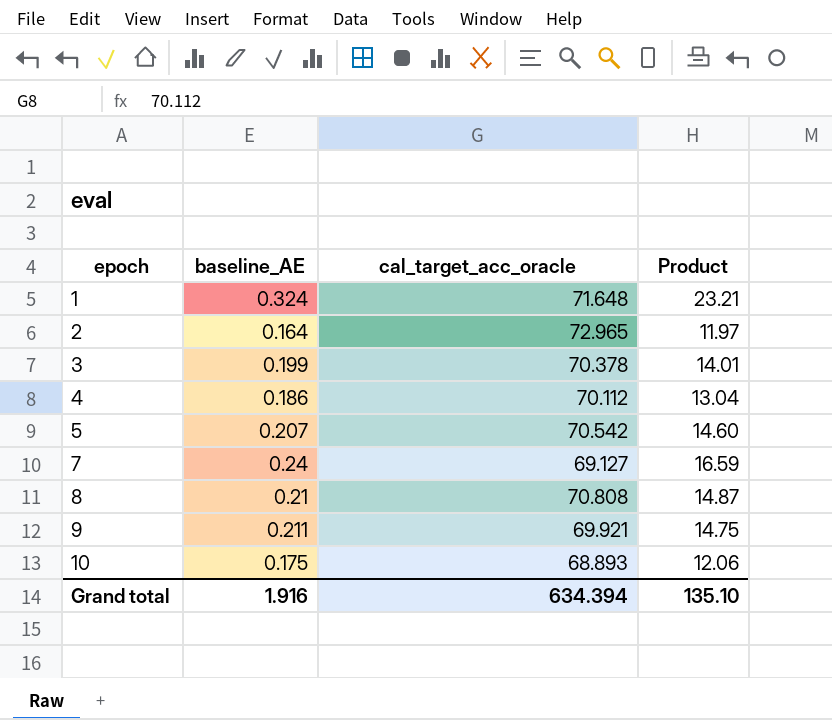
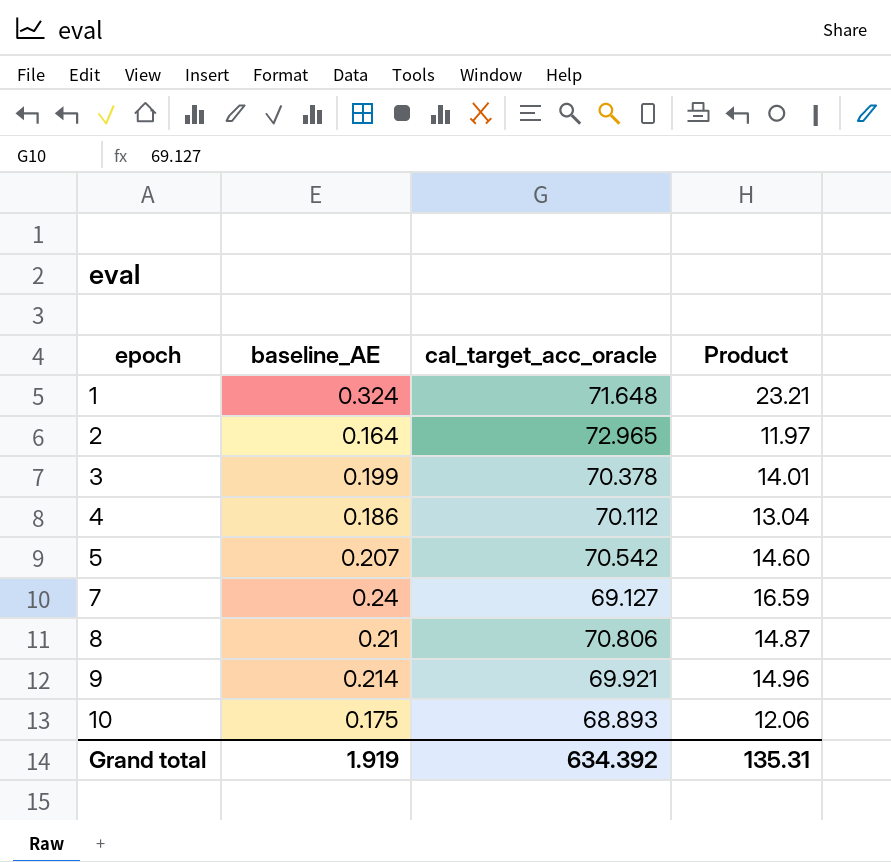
8 | cal_target_acc_oracle: 70.808 -> 70.806
9 | baseline_AE: 0.211 -> 0.214
9 | Product: 14.75 -> 14.96
Grand total | baseline_AE: 1.916 -> 1.919
Grand total | cal_target_acc_oracle: 634.394 -> 634.392
Grand total | Product: 135.10 -> 135.31

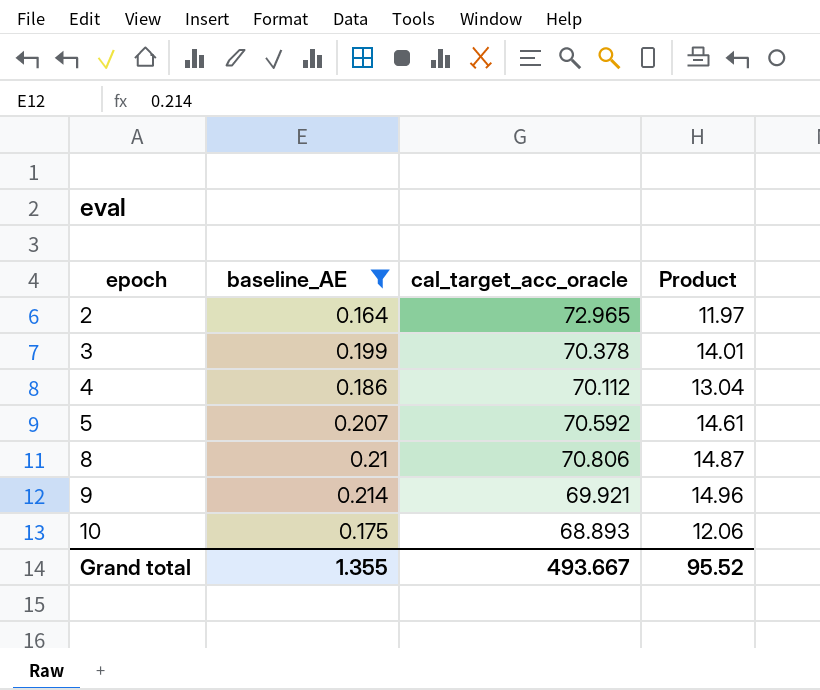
filter: none -> baseline_AE <= 0.214
5 | cal_target_acc_oracle: 70.542 -> 70.592
5 | Product: 14.60 -> 14.61
Grand total | baseline_AE: 1.919 -> 1.355
Grand total | cal_target_acc_oracle: 634.392 -> 493.667
Grand total | Product: 135.31 -> 95.52

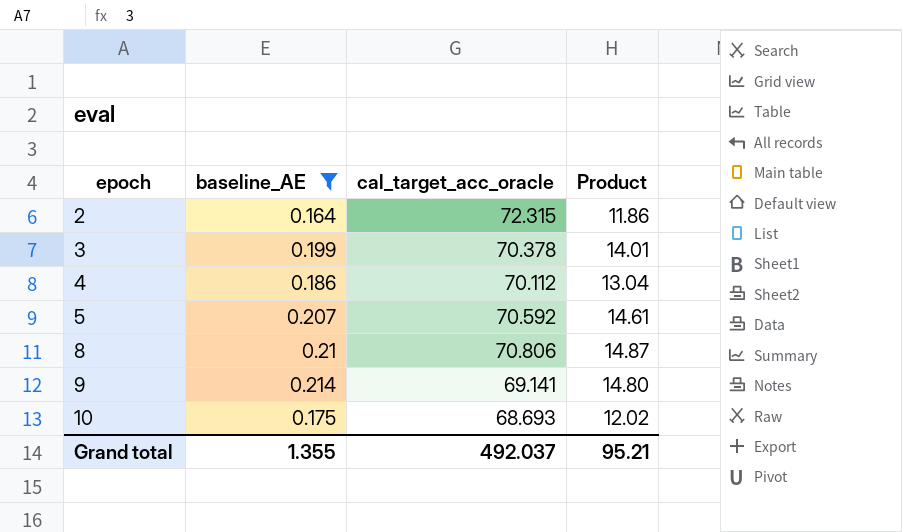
2 | cal_target_acc_oracle: 72.965 -> 72.315
2 | Product: 11.97 -> 11.86
9 | cal_target_acc_oracle: 69.921 -> 69.141
9 | Product: 14.96 -> 14.80
10 | cal_target_acc_oracle: 68.893 -> 68.693
10 | Product: 12.06 -> 12.02
Grand total | cal_target_acc_oracle: 493.667 -> 492.037
Grand total | Product: 95.52 -> 95.21

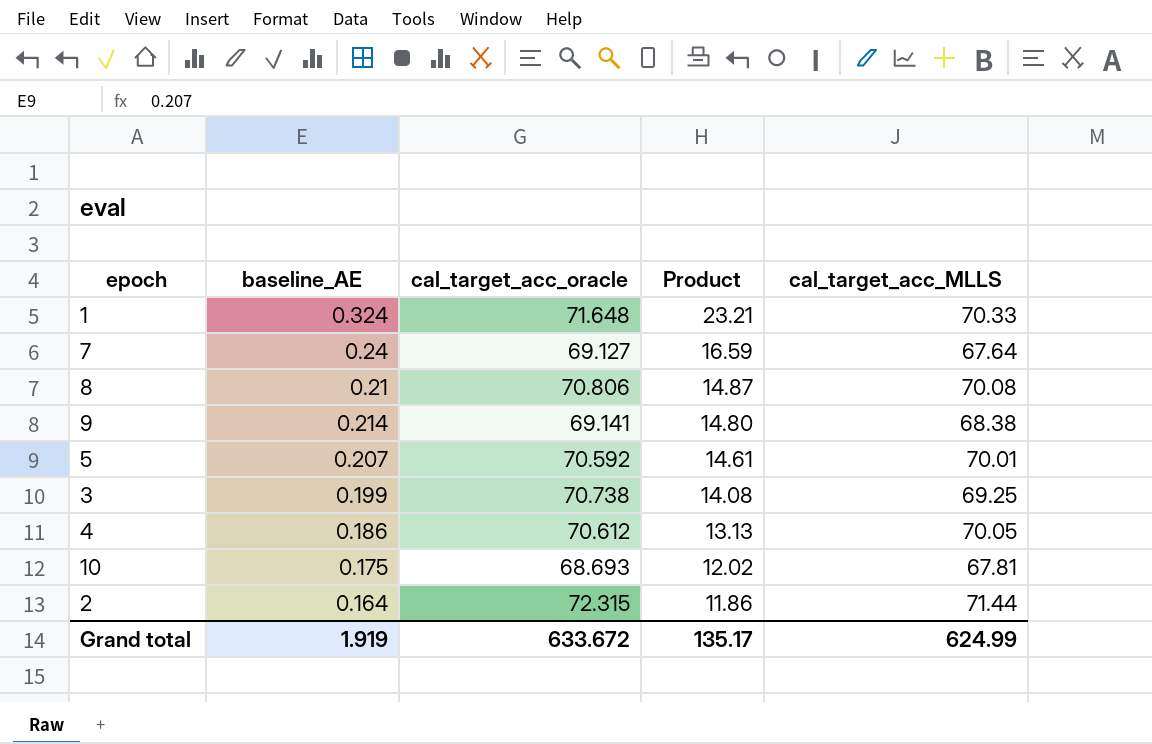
filter: baseline_AE <= 0.214 -> none
row order: epoch ascending -> Product descending
column cal_target_acc_MLLS | position: none -> 5
3 | cal_target_acc_oracle: 70.378 -> 70.738
3 | Product: 14.01 -> 14.08
4 | cal_target_acc_oracle: 70.112 -> 70.612
4 | Product: 13.04 -> 13.13
Grand total | baseline_AE: 1.355 -> 1.919
Grand total | cal_target_acc_oracle: 492.037 -> 633.672
Grand total | Product: 95.21 -> 135.17

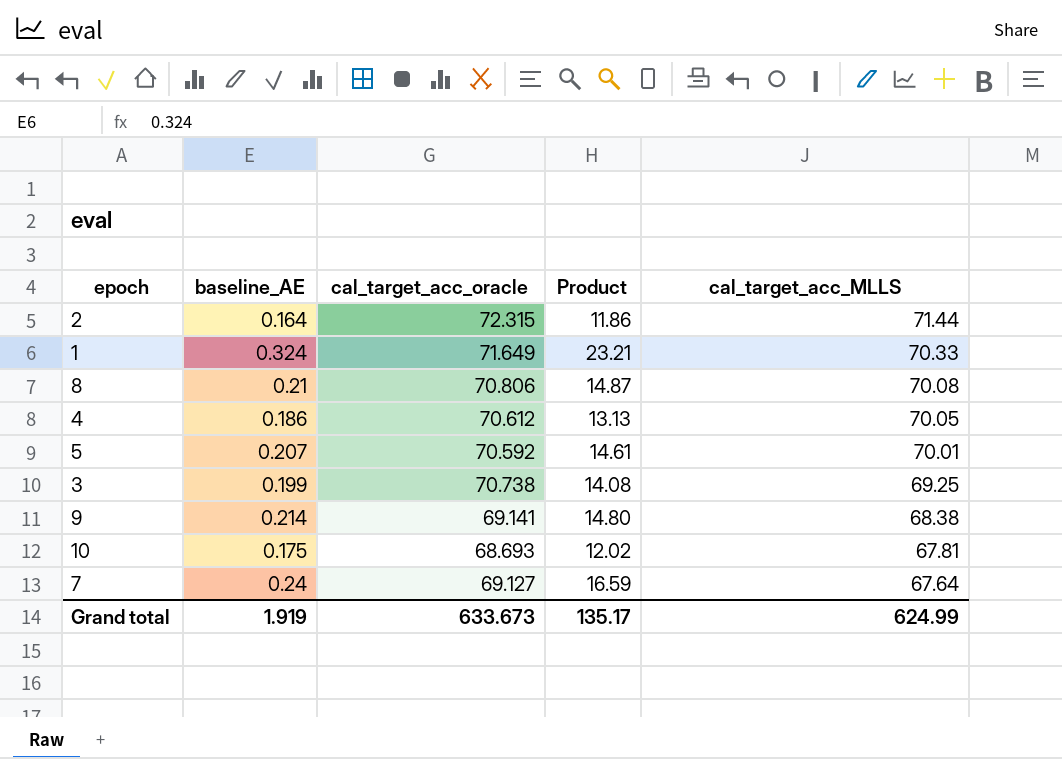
row order: Product descending -> cal_target_acc_MLLS descending
1 | cal_target_acc_oracle: 71.648 -> 71.649
Grand total | cal_target_acc_oracle: 633.672 -> 633.673

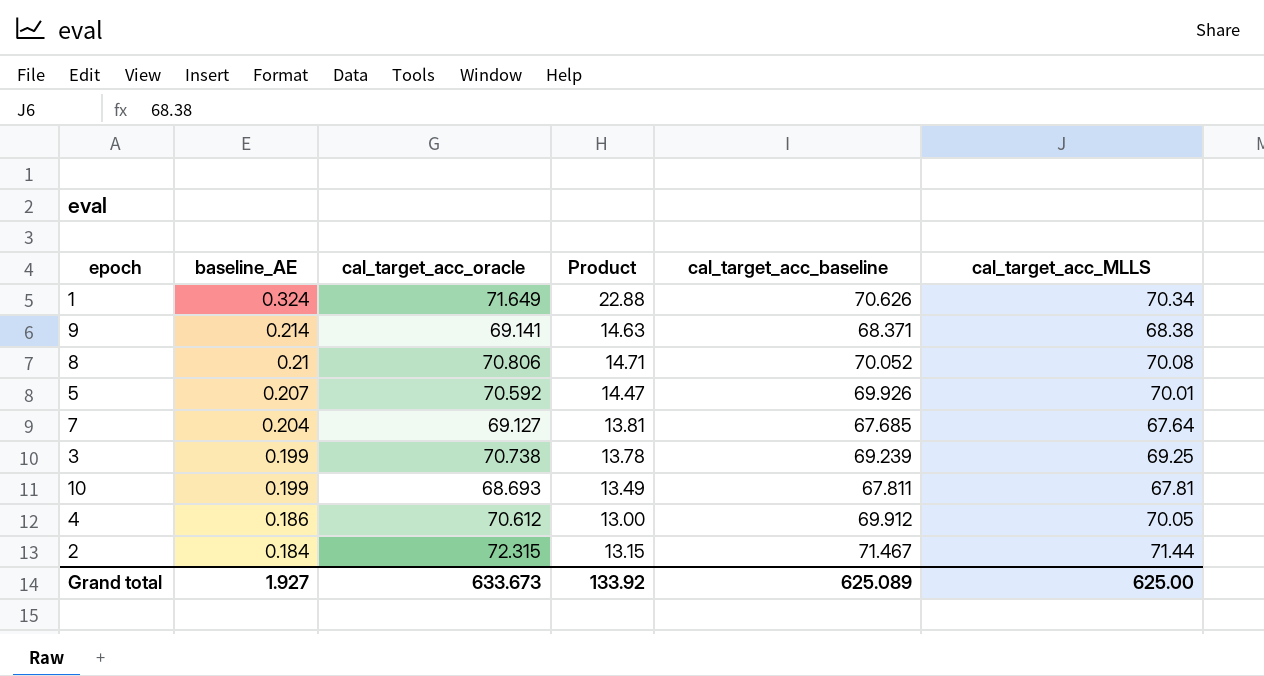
row order: cal_target_acc_MLLS descending -> baseline_AE descending
column Product | formula: [baseline_AE] * [cal_target_acc_oracle] -> [baseline_AE] * [cal_target_acc_baseline]
column cal_target_acc_baseline | position: none -> 5
1 | cal_target_acc_MLLS: 70.33 -> 70.34
7 | baseline_AE: 0.24 -> 0.204
10 | baseline_AE: 0.175 -> 0.199
2 | baseline_AE: 0.164 -> 0.184
Grand total | baseline_AE: 1.919 -> 1.927
Grand total | Product: 135.17 -> 133.92
Grand total | cal_target_acc_MLLS: 624.99 -> 625.00

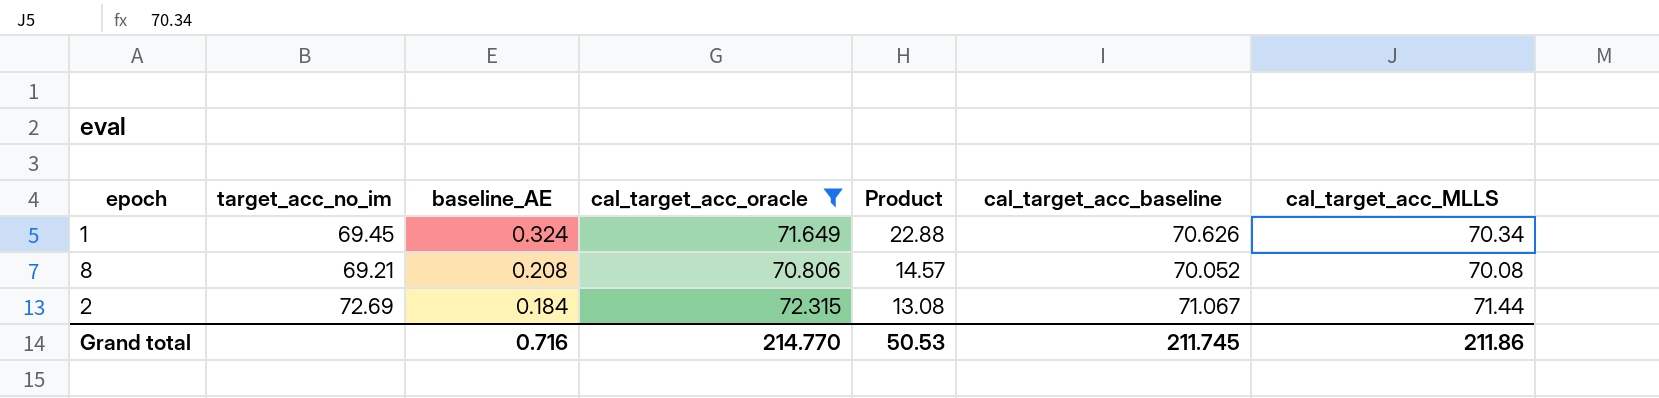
filter: none -> cal_target_acc_oracle >= 70.806
column target_acc_no_im | position: none -> 2
8 | baseline_AE: 0.21 -> 0.208
8 | Product: 14.71 -> 14.57
2 | Product: 13.15 -> 13.08
2 | cal_target_acc_baseline: 71.467 -> 71.067
Grand total | baseline_AE: 1.927 -> 0.716
Grand total | cal_target_acc_oracle: 633.673 -> 214.770
Grand total | Product: 133.92 -> 50.53
Grand total | cal_target_acc_baseline: 625.089 -> 211.745
Grand total | cal_target_acc_MLLS: 625.00 -> 211.86

